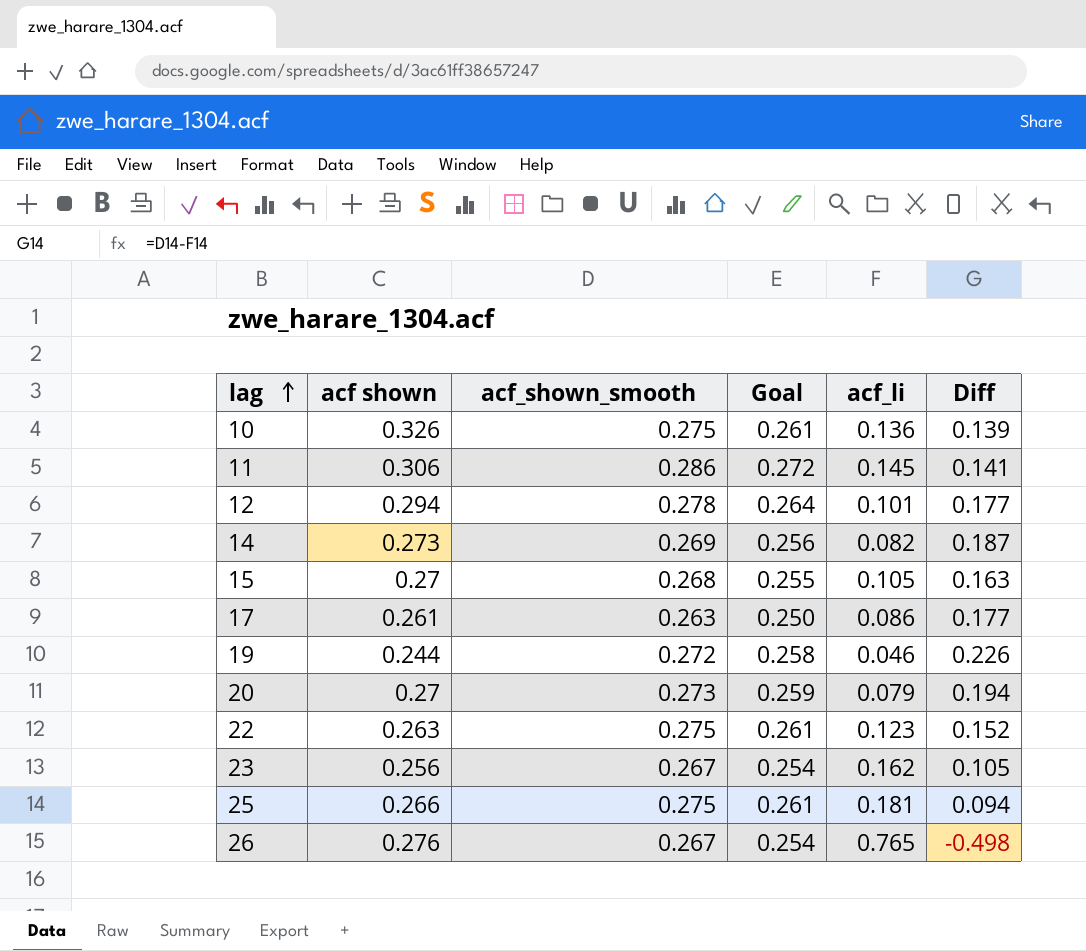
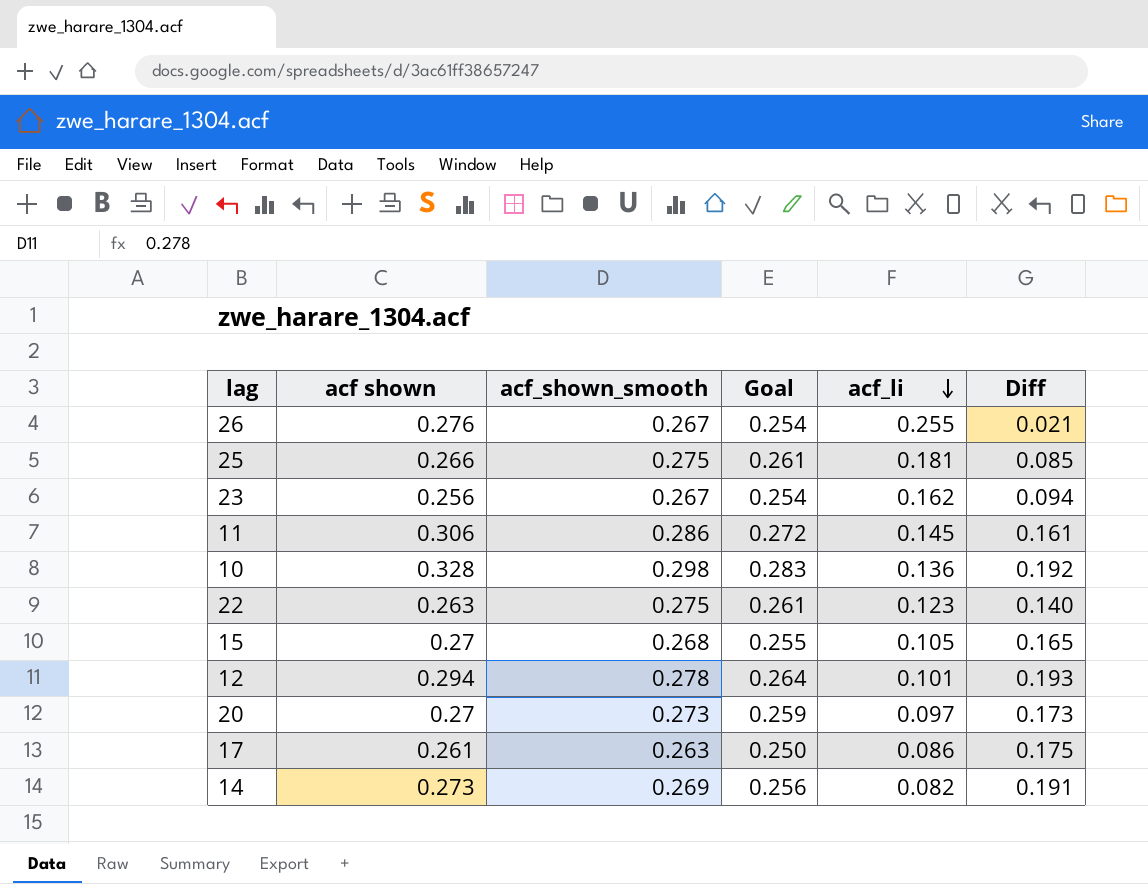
row order: lag ascending -> acf_li descending
column Diff | formula: [acf_shown_smooth] - [acf_li] -> [acf shown] - [acf_li]
row 19: 0.244 | 0.272 | 0.258 | 0.046 | 0.226 -> none
26 | acf_li: 0.765 -> 0.255
10 | acf shown: 0.326 -> 0.328
10 | acf_shown_smooth: 0.275 -> 0.298
10 | Goal: 0.261 -> 0.283
20 | acf_li: 0.079 -> 0.097

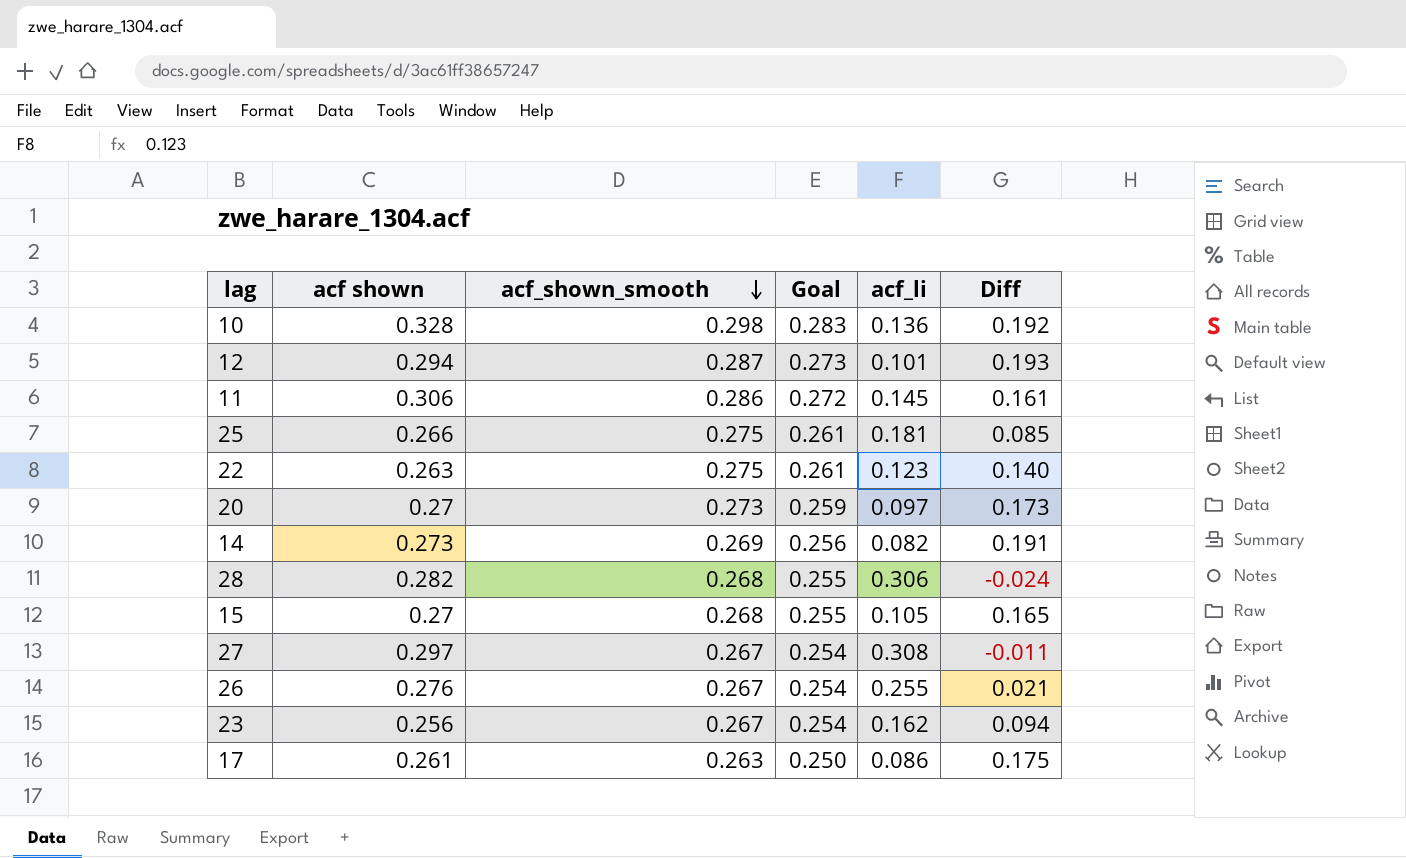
row order: acf_li descending -> acf_shown_smooth descending
12 | acf_shown_smooth: 0.278 -> 0.287
12 | Goal: 0.264 -> 0.273
row 28: none -> 0.282 | 0.268 | 0.255 | 0.306 | -0.024
row 27: none -> 0.297 | 0.267 | 0.254 | 0.308 | -0.011

